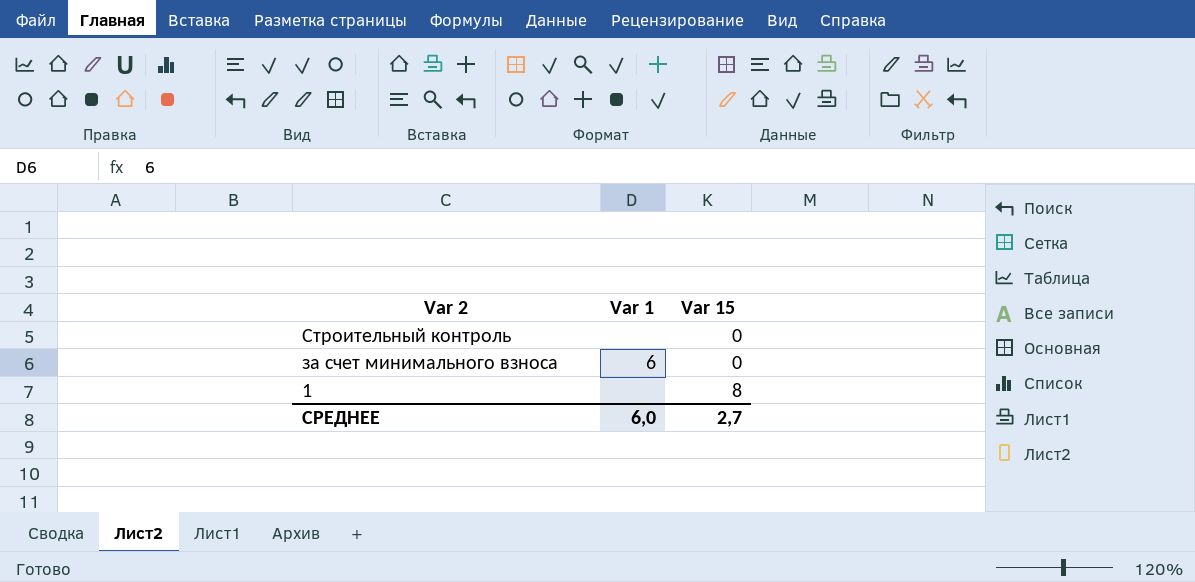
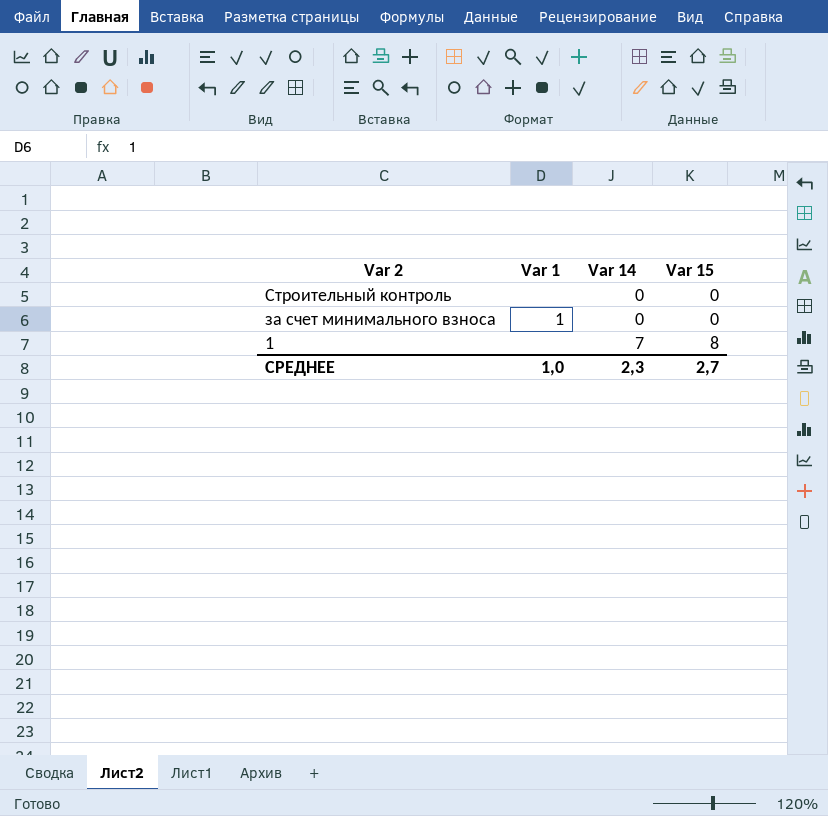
column Var 14 | position: none -> 3
за счет минимального взноса | Var 1: 6 -> 1
СРЕДНЕЕ | Var 1: 6,0 -> 1,0

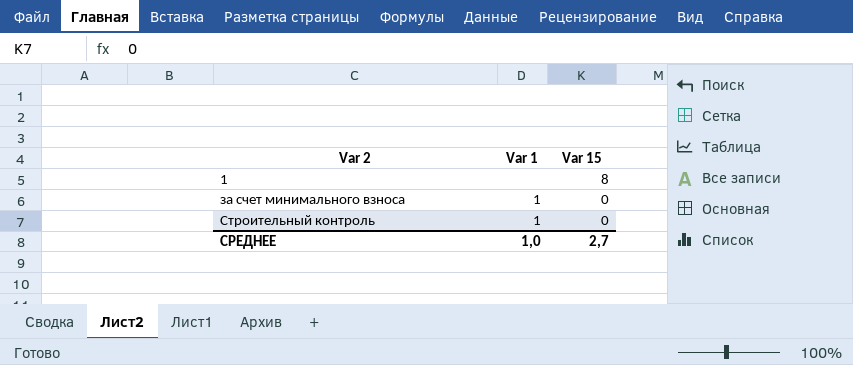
row order: Var 2 descending -> Var 2 ascending
column Var 14 | position: 3 -> none
Строительный контроль | Var 1: none -> 1

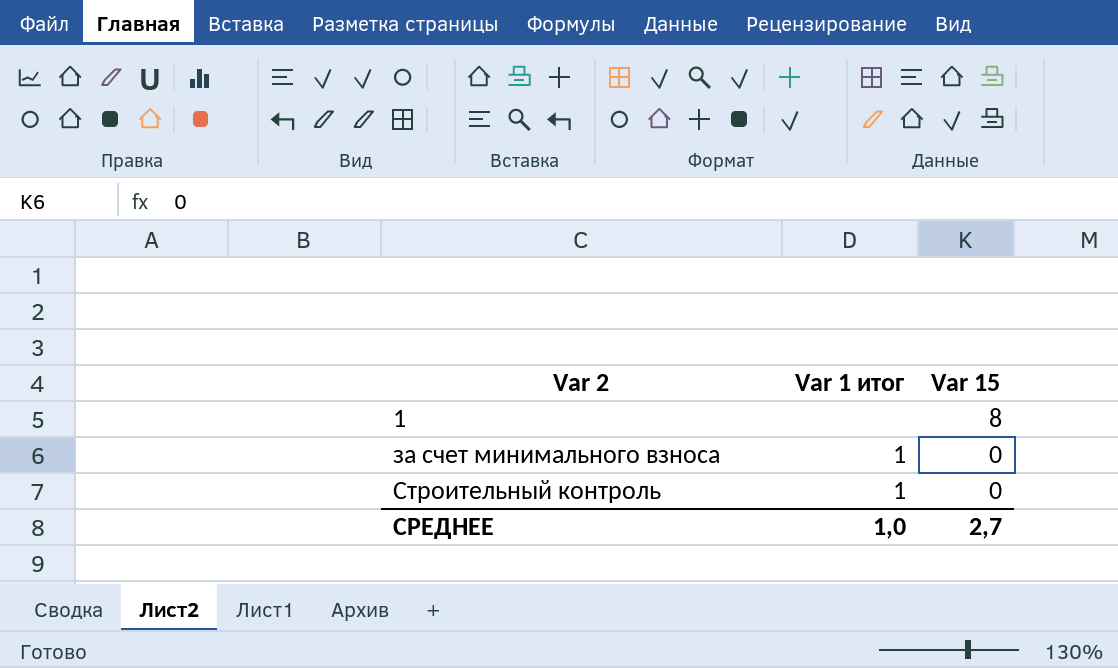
column name: Var 1 -> Var 1 итог

